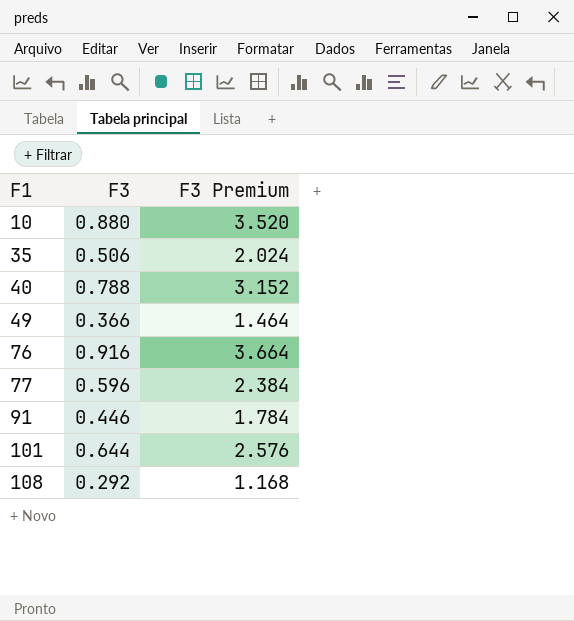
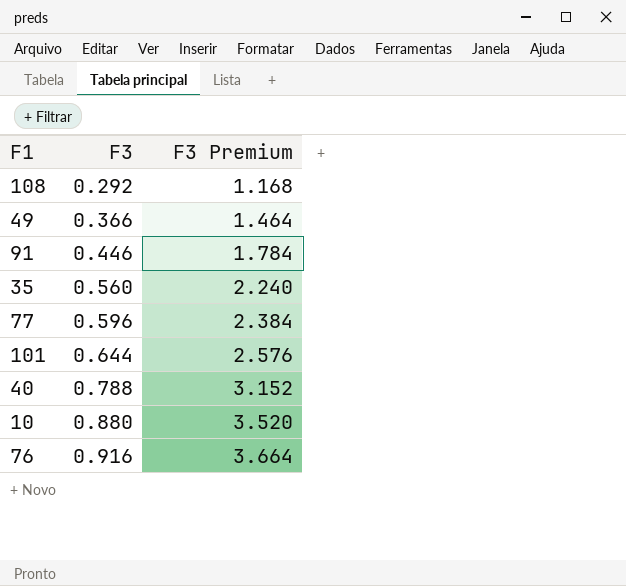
row order: F1 ascending -> F3 ascending
35 | F3: 0.506 -> 0.560
35 | F3 Premium: 2.024 -> 2.240

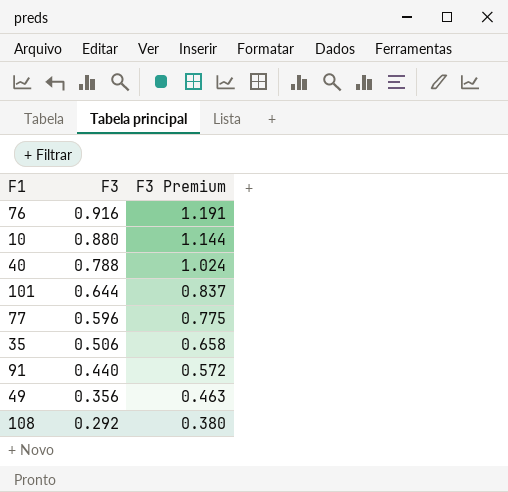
row order: F3 ascending -> F3 descending
column F3 Premium | formula: [F3] * 4 -> [F3] * 1.3
35 | F3: 0.560 -> 0.506
91 | F3: 0.446 -> 0.440
49 | F3: 0.366 -> 0.356

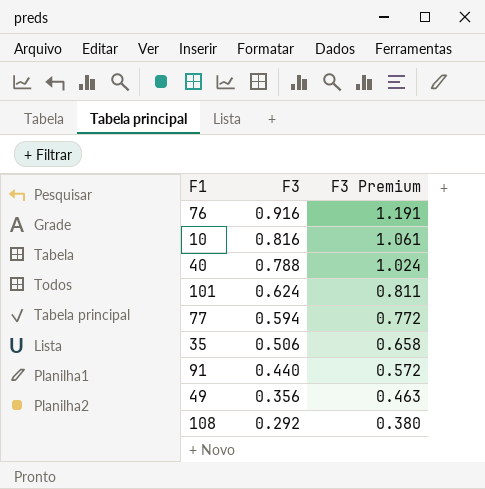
10 | F3: 0.880 -> 0.816
10 | F3 Premium: 1.144 -> 1.061
101 | F3: 0.644 -> 0.624
101 | F3 Premium: 0.837 -> 0.811
77 | F3: 0.596 -> 0.594
77 | F3 Premium: 0.775 -> 0.772

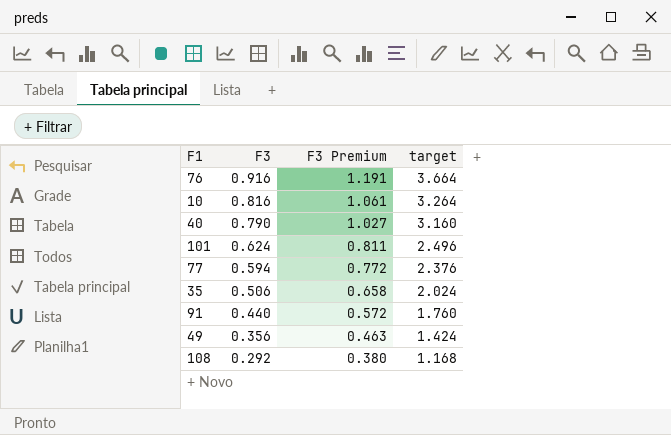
column target | formula: none -> [F3] * 4
40 | F3: 0.788 -> 0.790
40 | F3 Premium: 1.024 -> 1.027

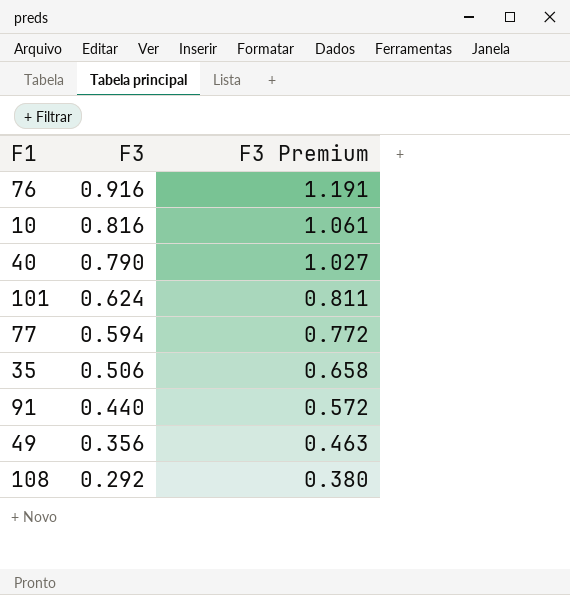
column target | formula: [F3] * 4 -> none

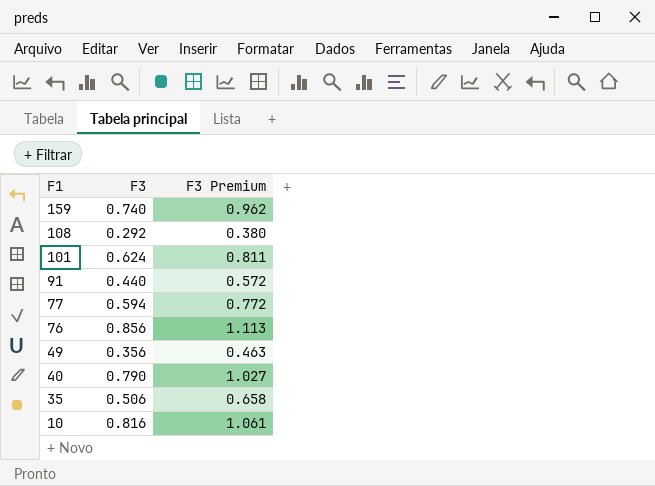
row order: F3 descending -> F1 descending
row 159: none -> 0.740 | 0.962
76 | F3: 0.916 -> 0.856
76 | F3 Premium: 1.191 -> 1.113

